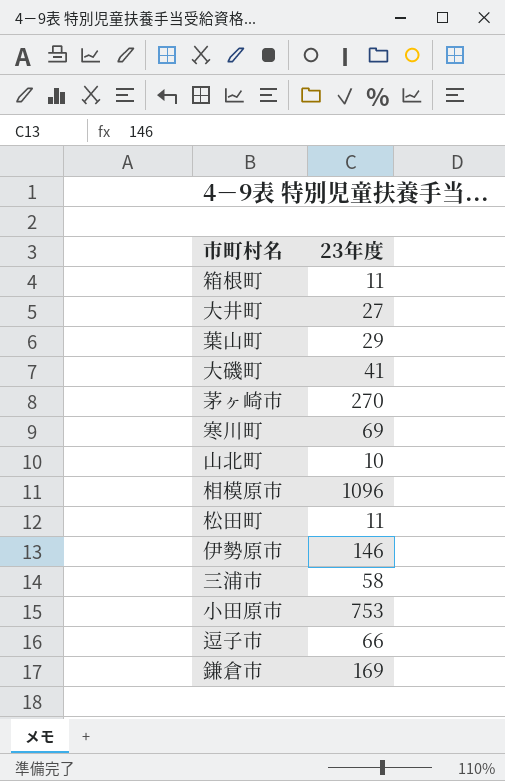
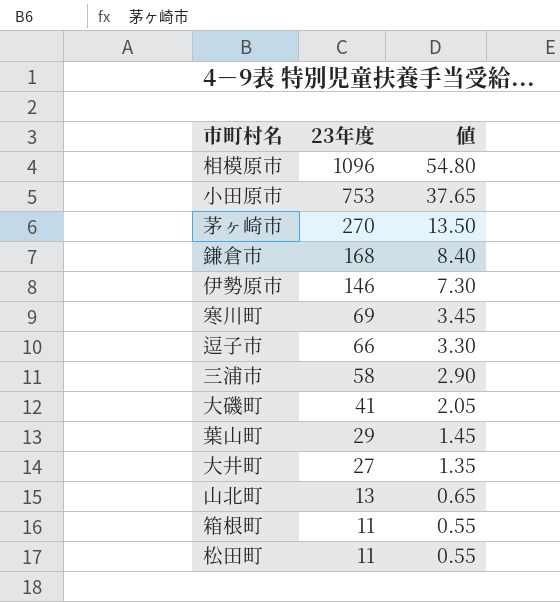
row order: none -> 23年度 descending
column 値 | formula: none -> [23年度] * 0.05
鎌倉市 | 23年度: 169 -> 168
山北町 | 23年度: 10 -> 13

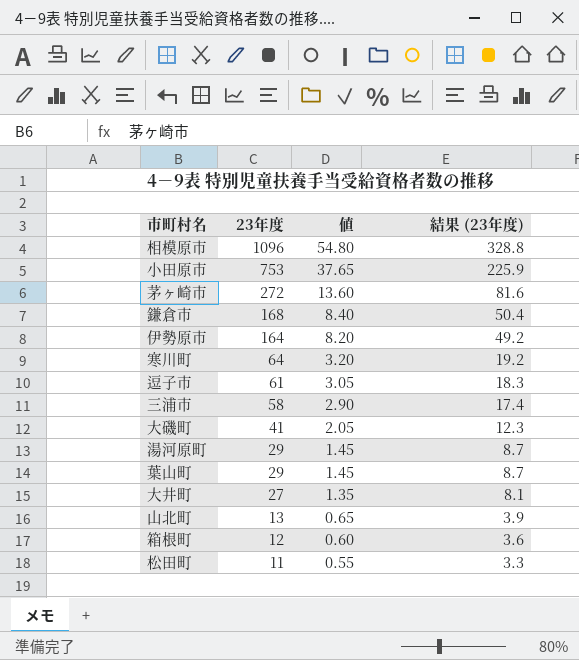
column 結果 (23年度) | formula: none -> [23年度] * 0.3
茅ヶ崎市 | 23年度: 270 -> 272
茅ヶ崎市 | 値: 13.50 -> 13.60
伊勢原市 | 23年度: 146 -> 164
伊勢原市 | 値: 7.30 -> 8.20
寒川町 | 23年度: 69 -> 64
寒川町 | 値: 3.45 -> 3.20
逗子市 | 23年度: 66 -> 61
逗子市 | 値: 3.30 -> 3.05
row 湯河原町: none -> 29 | 1.45 | 8.7
箱根町 | 23年度: 11 -> 12
箱根町 | 値: 0.55 -> 0.60

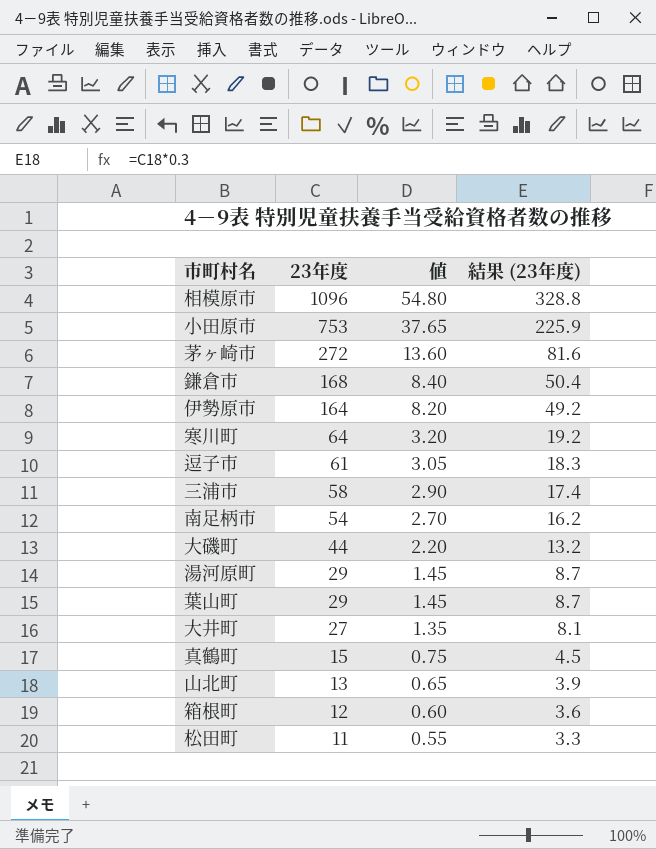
row 南足柄市: none -> 54 | 2.70 | 16.2
大磯町 | 23年度: 41 -> 44
大磯町 | 値: 2.05 -> 2.20
大磯町 | 結果 (23年度): 12.3 -> 13.2
row 真鶴町: none -> 15 | 0.75 | 4.5

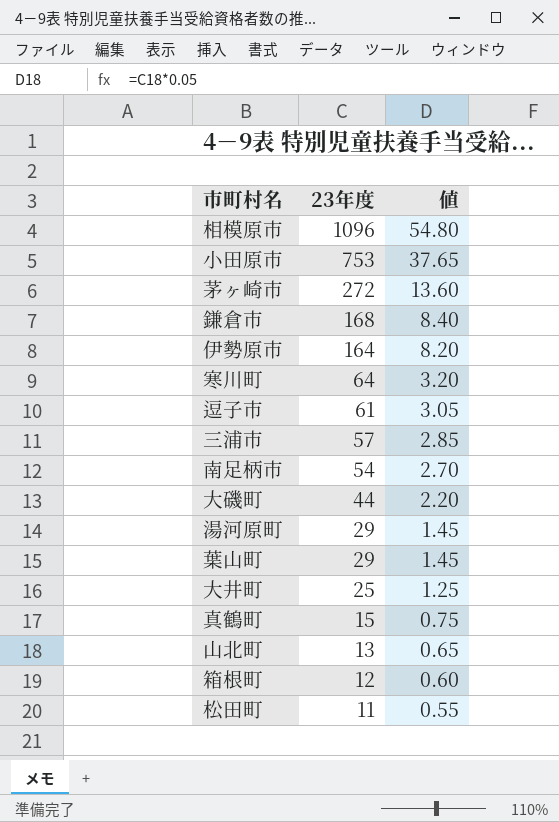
column 結果 (23年度) | formula: [23年度] * 0.3 -> none
三浦市 | 23年度: 58 -> 57
三浦市 | 値: 2.90 -> 2.85
大井町 | 23年度: 27 -> 25
大井町 | 値: 1.35 -> 1.25

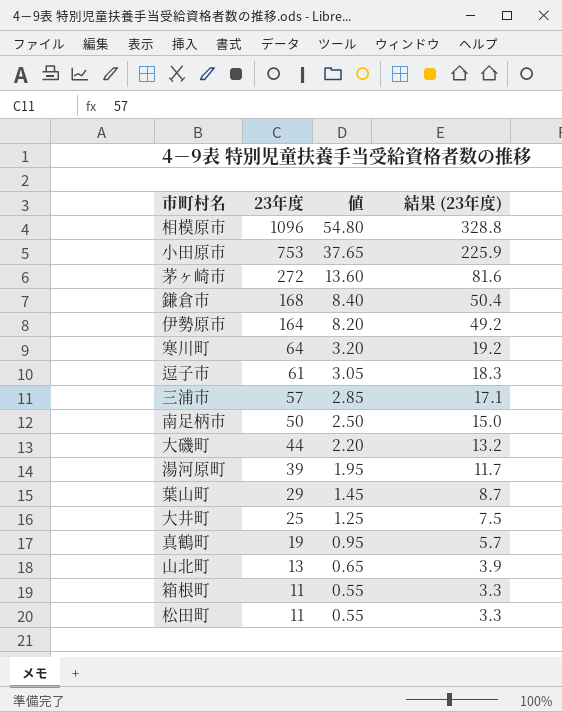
column 結果 (23年度) | formula: none -> [23年度] * 0.3
南足柄市 | 23年度: 54 -> 50
南足柄市 | 値: 2.70 -> 2.50
湯河原町 | 23年度: 29 -> 39
湯河原町 | 値: 1.45 -> 1.95
真鶴町 | 23年度: 15 -> 19
真鶴町 | 値: 0.75 -> 0.95
箱根町 | 23年度: 12 -> 11
箱根町 | 値: 0.60 -> 0.55

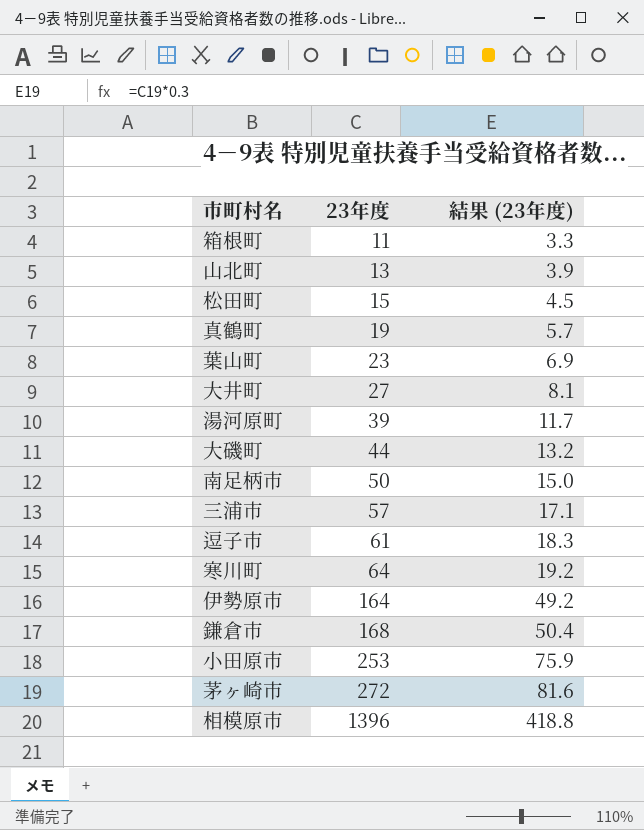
row order: 23年度 descending -> 23年度 ascending
column 値 | formula: [23年度] * 0.05 -> none
松田町 | 23年度: 11 -> 15
松田町 | 結果 (23年度): 3.3 -> 4.5
葉山町 | 23年度: 29 -> 23
葉山町 | 結果 (23年度): 8.7 -> 6.9
大井町 | 23年度: 25 -> 27
大井町 | 結果 (23年度): 7.5 -> 8.1
小田原市 | 23年度: 753 -> 253
小田原市 | 結果 (23年度): 225.9 -> 75.9
相模原市 | 23年度: 1096 -> 1396
相模原市 | 結果 (23年度): 328.8 -> 418.8

